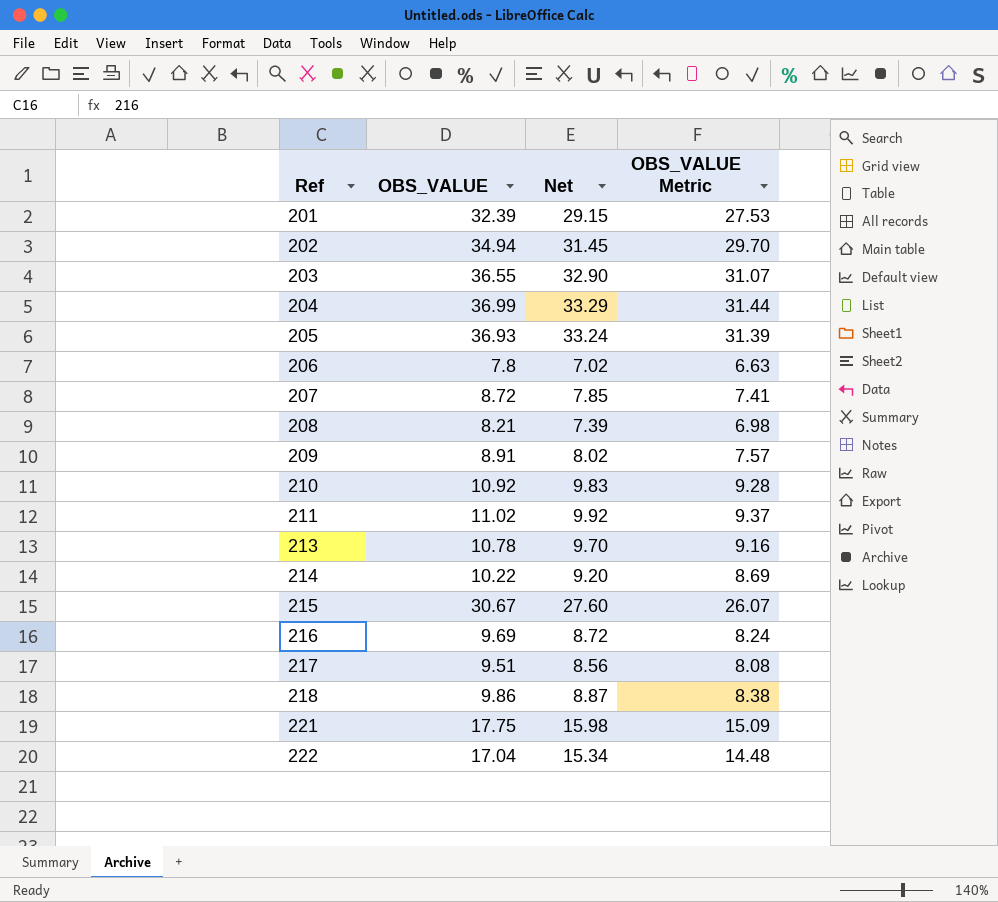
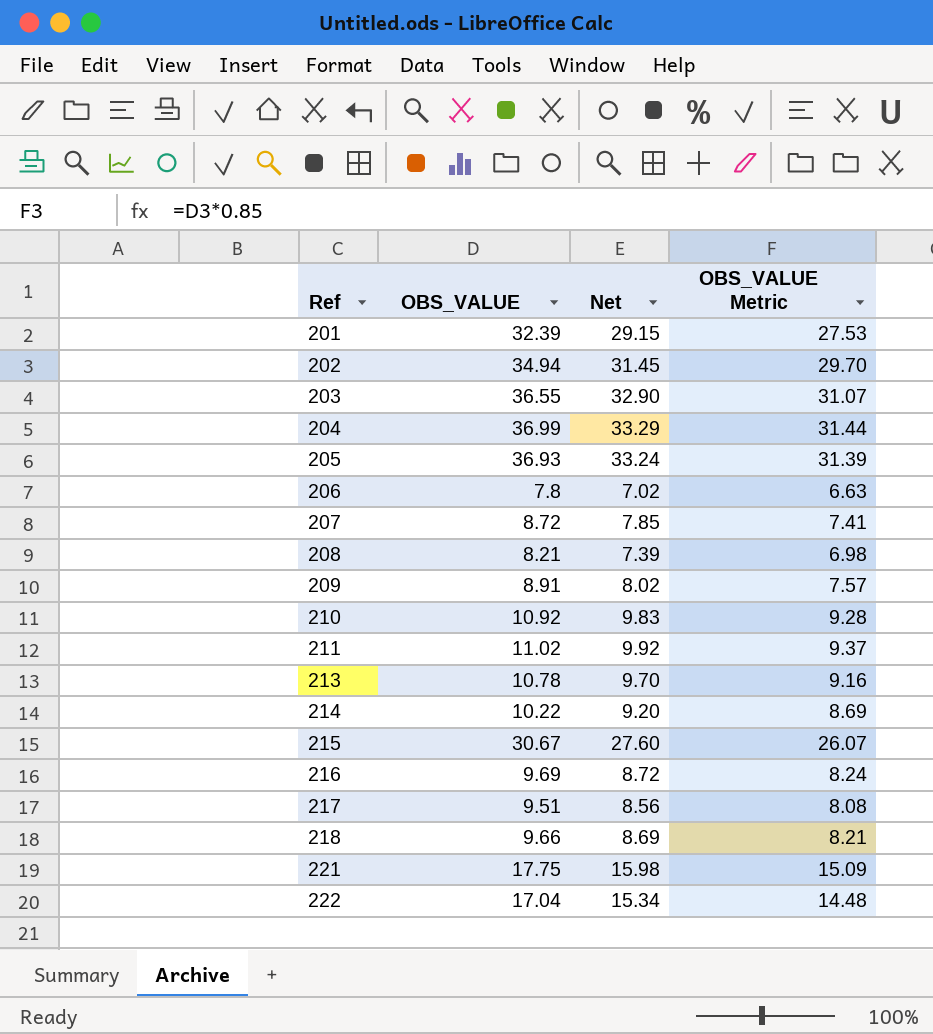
218 | OBS_VALUE: 9.86 -> 9.66
218 | Net: 8.87 -> 8.69
218 | OBS_VALUE Metric: 8.38 -> 8.21

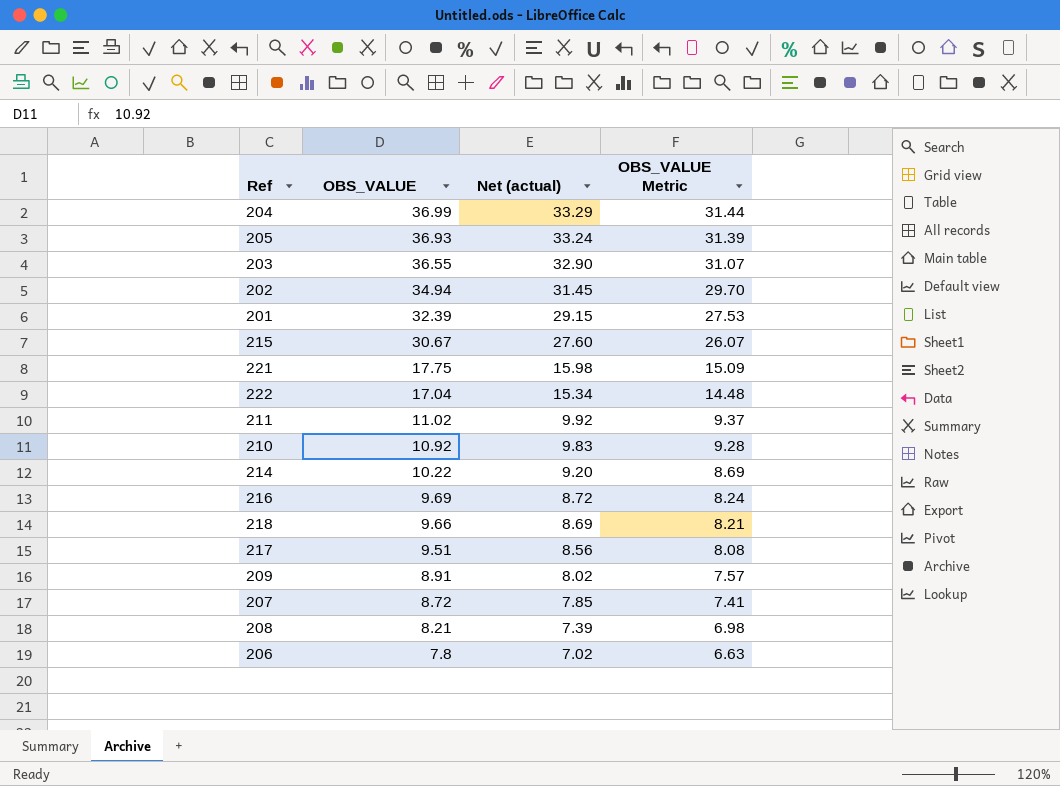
row order: Ref ascending -> OBS_VALUE descending
column name: Net -> Net (actual)
row 213: 10.78 | 9.70 | 9.16 -> none

